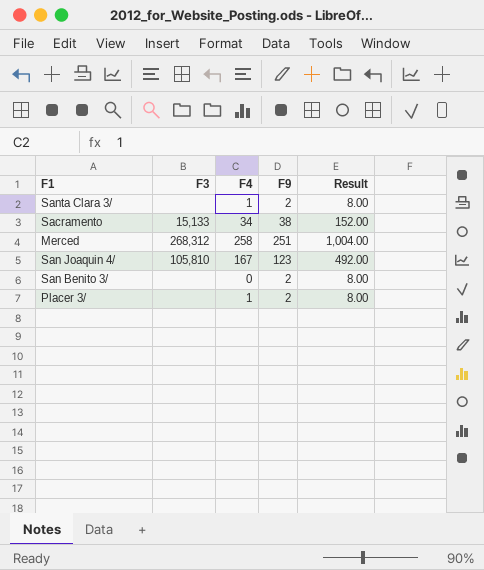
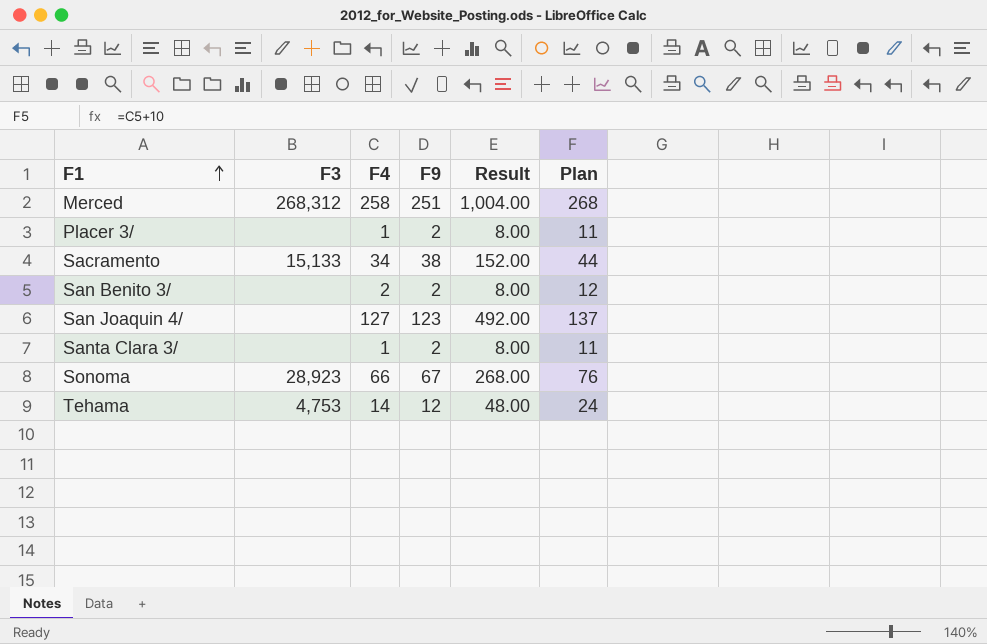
row order: none -> F1 ascending
column Plan | formula: none -> [F4] + 10
San Benito 3/ | F4: 0 -> 2
San Joaquin 4/ | F3: 105,810 -> none
San Joaquin 4/ | F4: 167 -> 127
row Sonoma: none -> 28,923 | 66 | 67 | 268.00 | 76
row Tehama: none -> 4,753 | 14 | 12 | 48.00 | 24

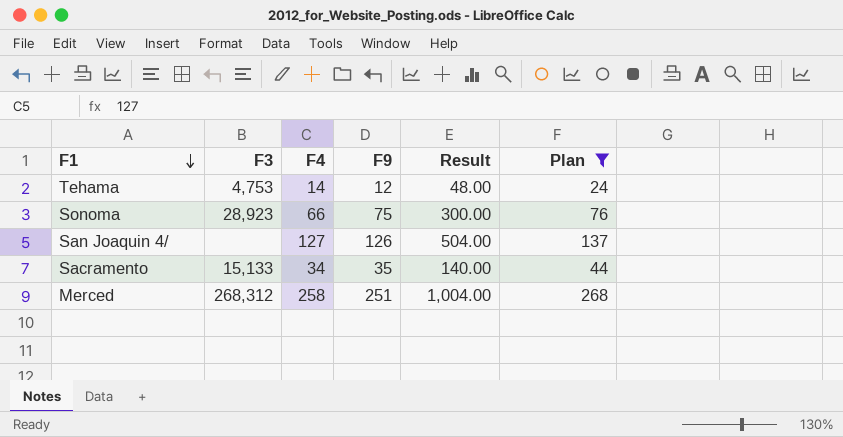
filter: none -> Plan >= 24
row order: F1 ascending -> F1 descending
Sonoma | F9: 67 -> 75
Sonoma | Result: 268.00 -> 300.00
San Joaquin 4/ | F9: 123 -> 126
San Joaquin 4/ | Result: 492.00 -> 504.00
Sacramento | F9: 38 -> 35
Sacramento | Result: 152.00 -> 140.00

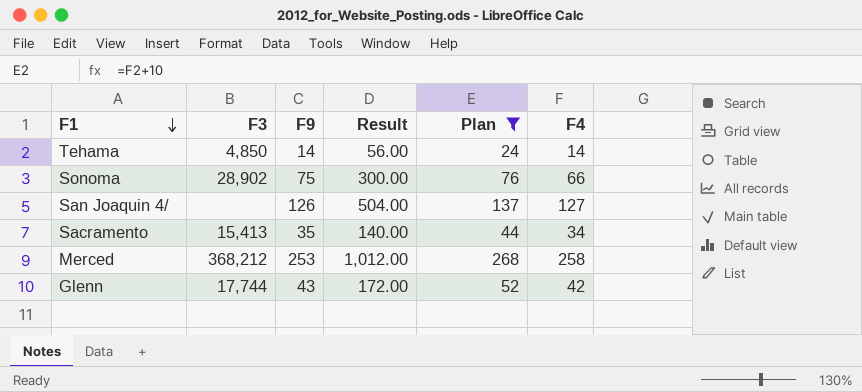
column F4 | position: 3 -> 6
Tehama | F3: 4,753 -> 4,850
Tehama | F9: 12 -> 14
Tehama | Result: 48.00 -> 56.00
Sonoma | F3: 28,923 -> 28,902
Sacramento | F3: 15,133 -> 15,413
Merced | F3: 268,312 -> 368,212
Merced | F9: 251 -> 253
Merced | Result: 1,004.00 -> 1,012.00
row Glenn: none -> 17,744 | 43 | 172.00 | 52 | 42

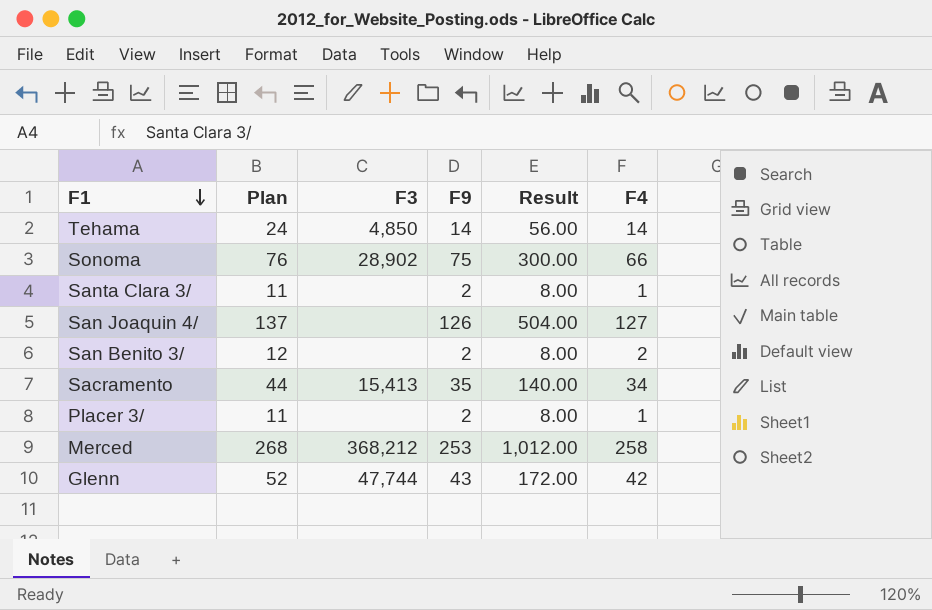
filter: Plan >= 24 -> none
column Plan | position: 5 -> 2
Glenn | F3: 17,744 -> 47,744

